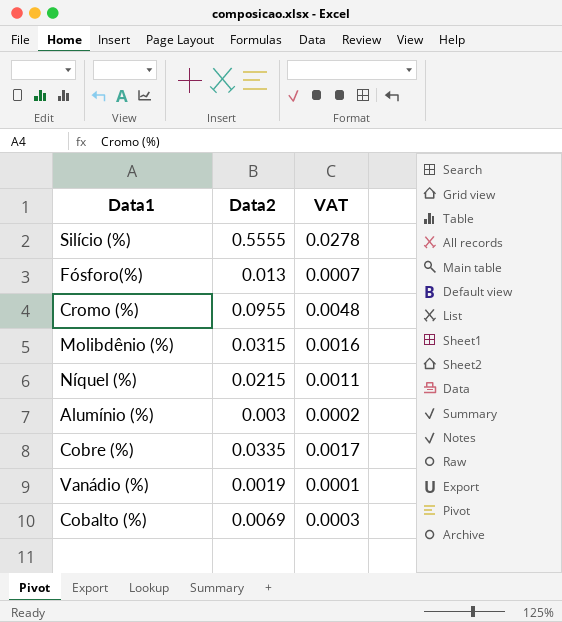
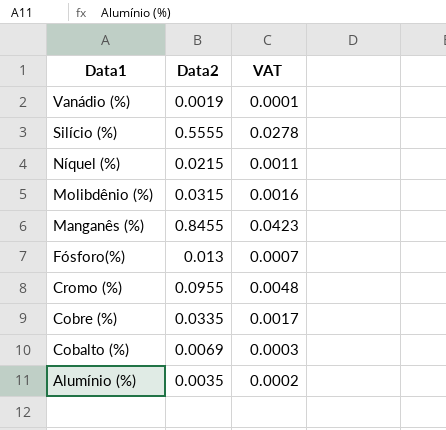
row order: none -> Data1 descending
row Manganês (%): none -> 0.8455 | 0.0423
Alumínio (%) | Data2: 0.003 -> 0.0035

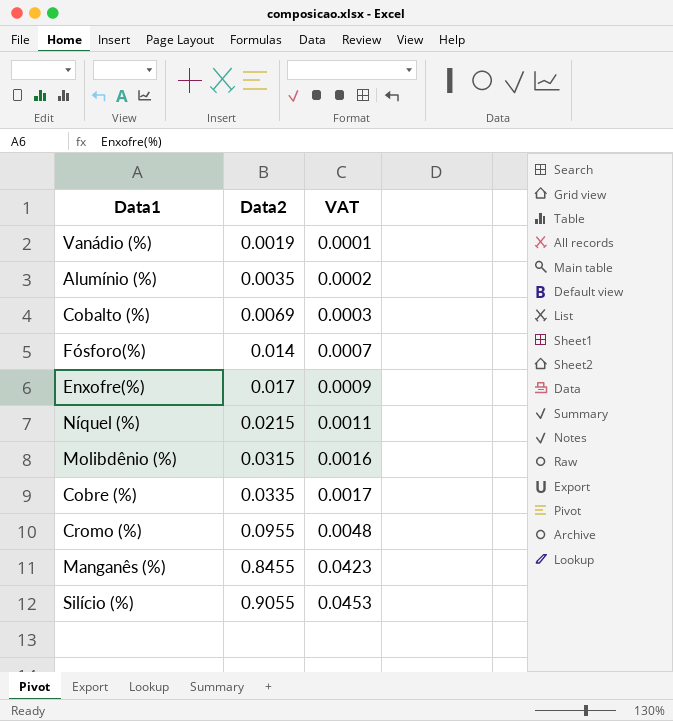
row order: Data1 descending -> Data2 ascending
Fósforo(%) | Data2: 0.013 -> 0.014
row Enxofre(%): none -> 0.017 | 0.0009
Silício (%) | Data2: 0.5555 -> 0.9055
Silício (%) | VAT: 0.0278 -> 0.0453

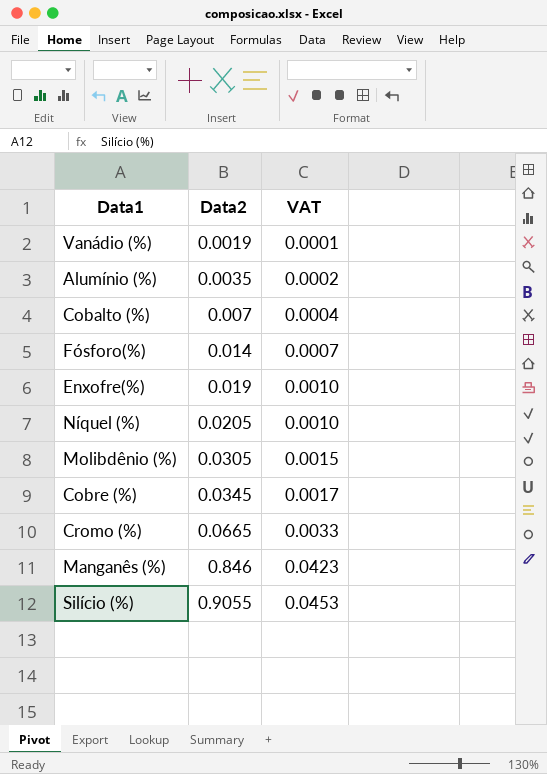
Cobalto (%) | Data2: 0.0069 -> 0.007
Cobalto (%) | VAT: 0.0003 -> 0.0004
Enxofre(%) | Data2: 0.017 -> 0.019
Enxofre(%) | VAT: 0.0009 -> 0.0010
Níquel (%) | Data2: 0.0215 -> 0.0205
Níquel (%) | VAT: 0.0011 -> 0.0010
Molibdênio (%) | Data2: 0.0315 -> 0.0305
Molibdênio (%) | VAT: 0.0016 -> 0.0015
Cobre (%) | Data2: 0.0335 -> 0.0345
Cromo (%) | Data2: 0.0955 -> 0.0665
Cromo (%) | VAT: 0.0048 -> 0.0033
Manganês (%) | Data2: 0.8455 -> 0.846

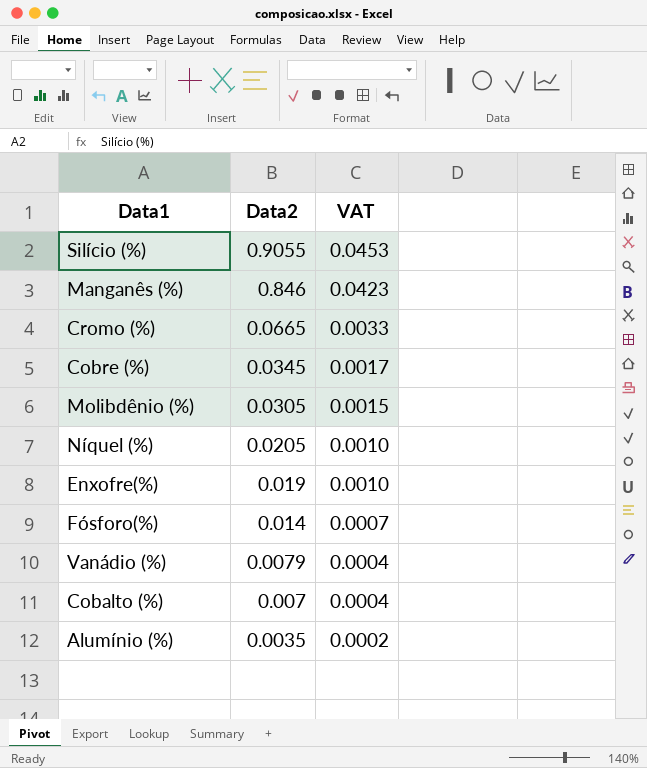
row order: Data2 ascending -> Data2 descending
Vanádio (%) | Data2: 0.0019 -> 0.0079
Vanádio (%) | VAT: 0.0001 -> 0.0004

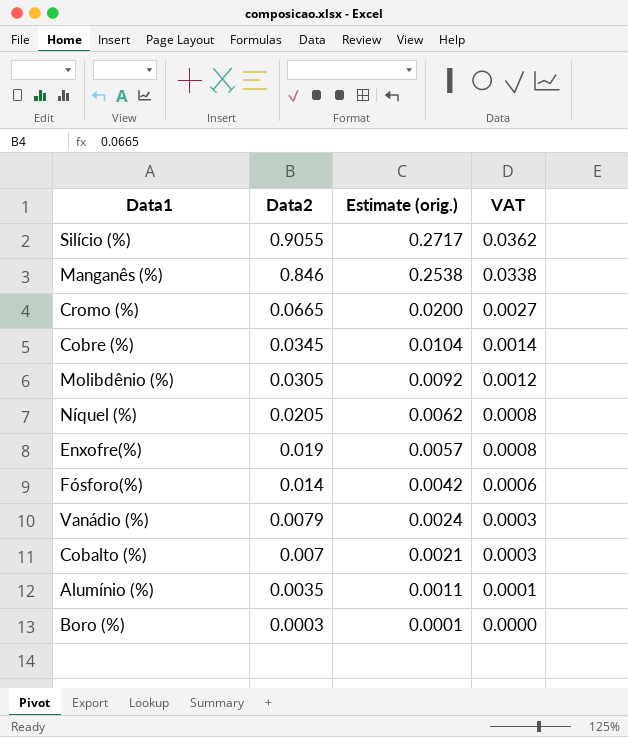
column Estimate (orig.) | formula: none -> [Data2] * 0.3
column VAT | formula: [Data2] * 0.05 -> [Data2] * 0.04
row Boro (%): none -> 0.0003 | 0.0001 | 0.0000

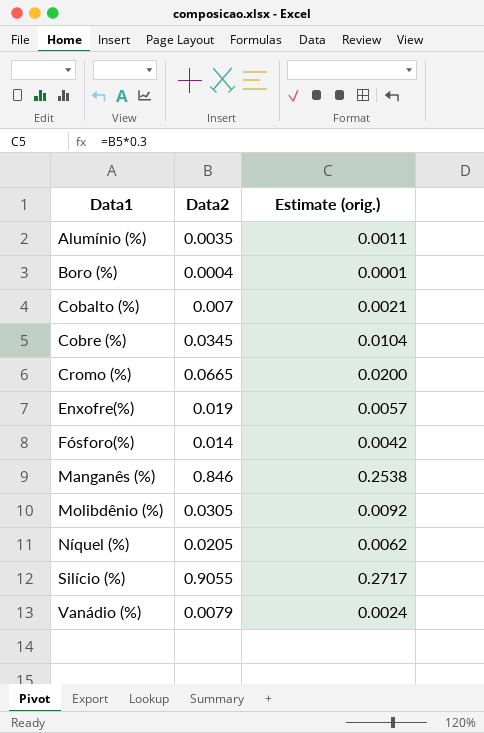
row order: Data2 descending -> Data1 ascending
column VAT | formula: [Data2] * 0.04 -> none
Boro (%) | Data2: 0.0003 -> 0.0004

